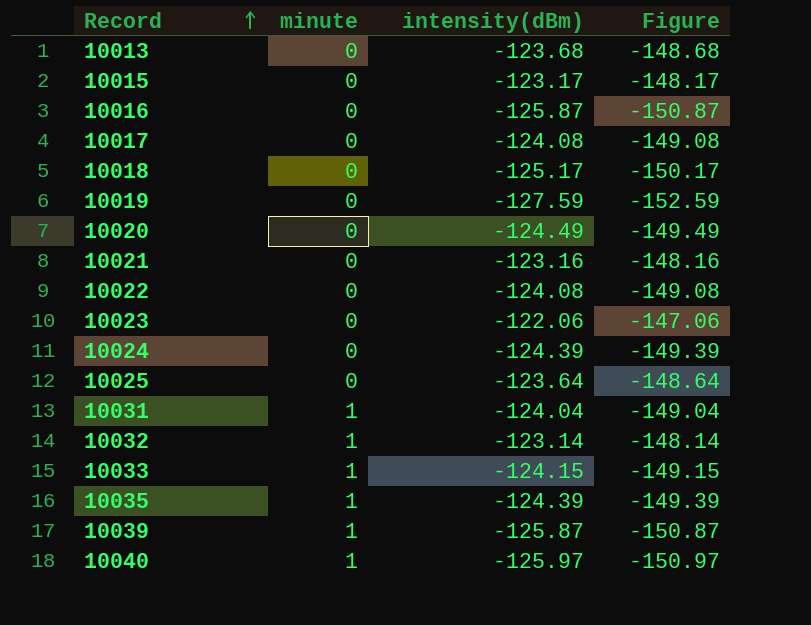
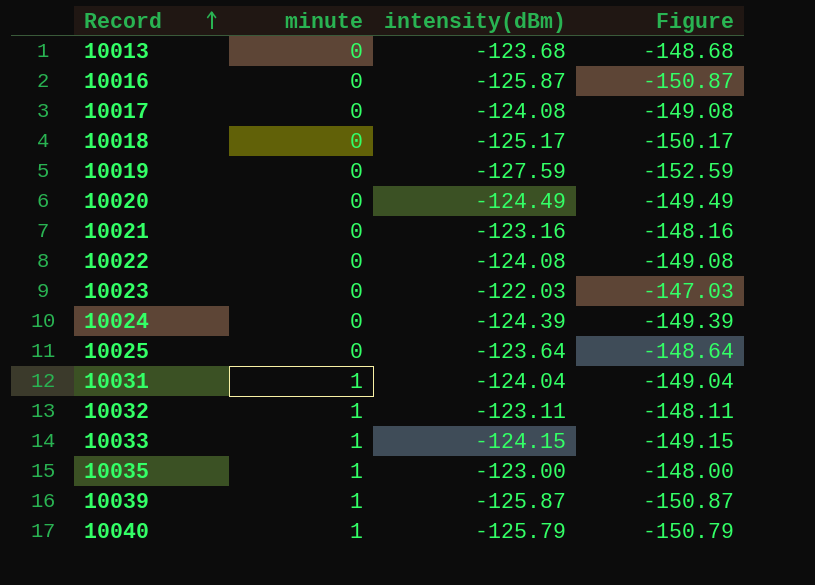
row 10015: 0 | -123.17 | -148.17 -> none
10023 | intensity(dBm): -122.06 -> -122.03
10023 | Figure: -147.06 -> -147.03
10032 | intensity(dBm): -123.14 -> -123.11
10032 | Figure: -148.14 -> -148.11
10035 | intensity(dBm): -124.39 -> -123.00
10035 | Figure: -149.39 -> -148.00
10040 | intensity(dBm): -125.97 -> -125.79
10040 | Figure: -150.97 -> -150.79

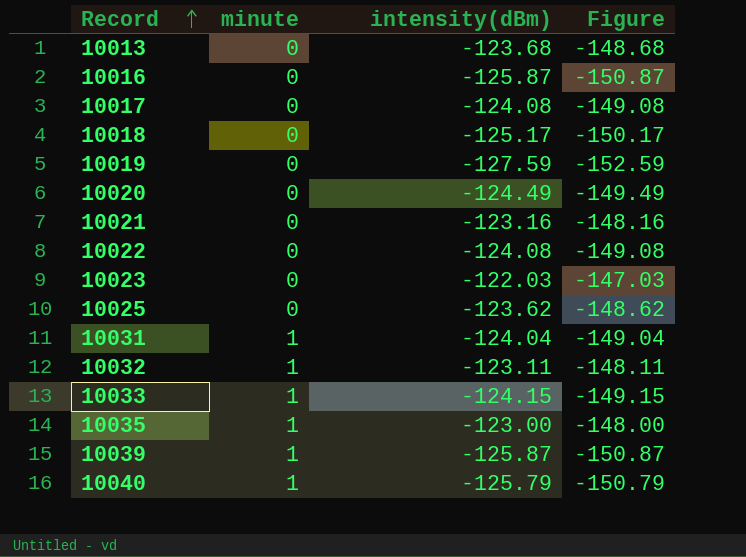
row 10024: 0 | -124.39 | -149.39 -> none
10025 | intensity(dBm): -123.64 -> -123.62
10025 | Figure: -148.64 -> -148.62

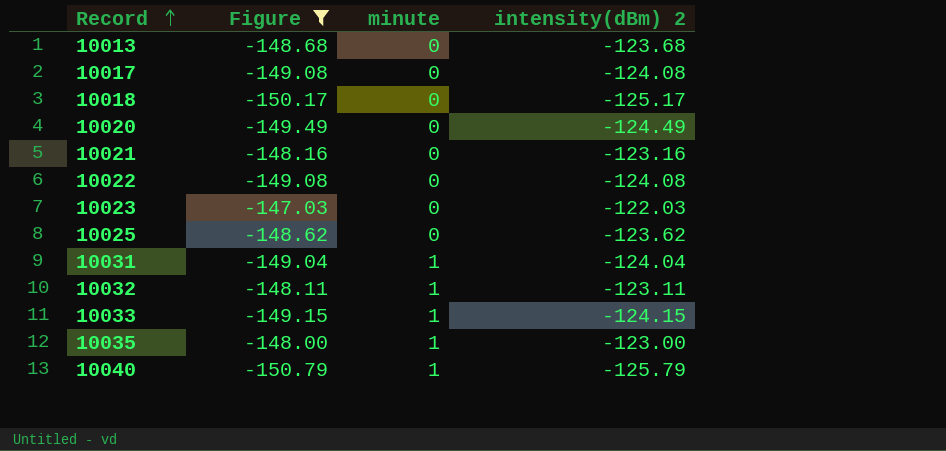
filter: none -> Figure >= -150.79
column Figure | position: 4 -> 2
column name: intensity(dBm) -> intensity(dBm) 2

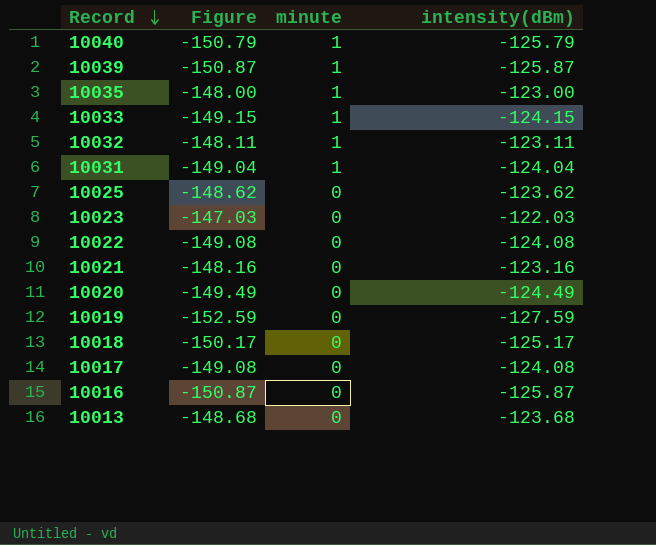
filter: Figure >= -150.79 -> none
row order: Record ascending -> Record descending
column name: intensity(dBm) 2 -> intensity(dBm)

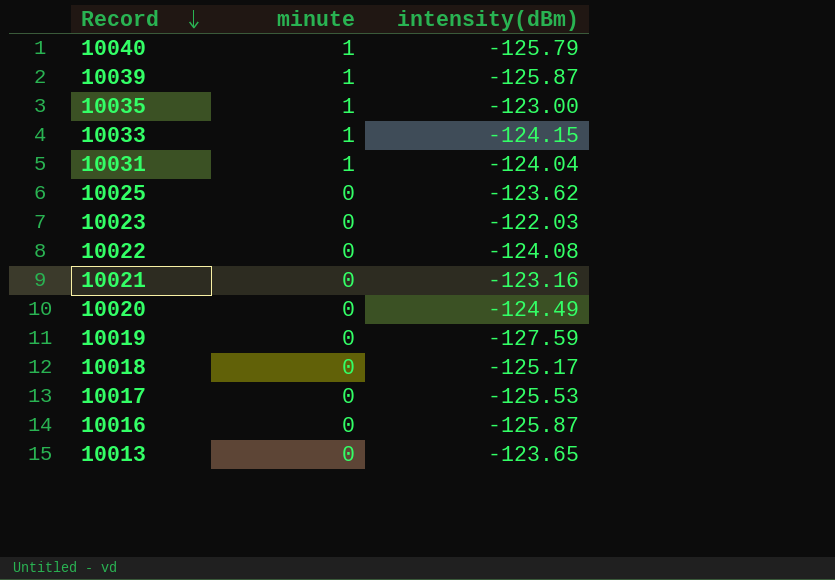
column Figure | formula: [intensity(dBm)] - 25 -> none
row 10032: -148.11 | 1 | -123.11 -> none
10017 | intensity(dBm): -124.08 -> -125.53
10013 | intensity(dBm): -123.68 -> -123.65

